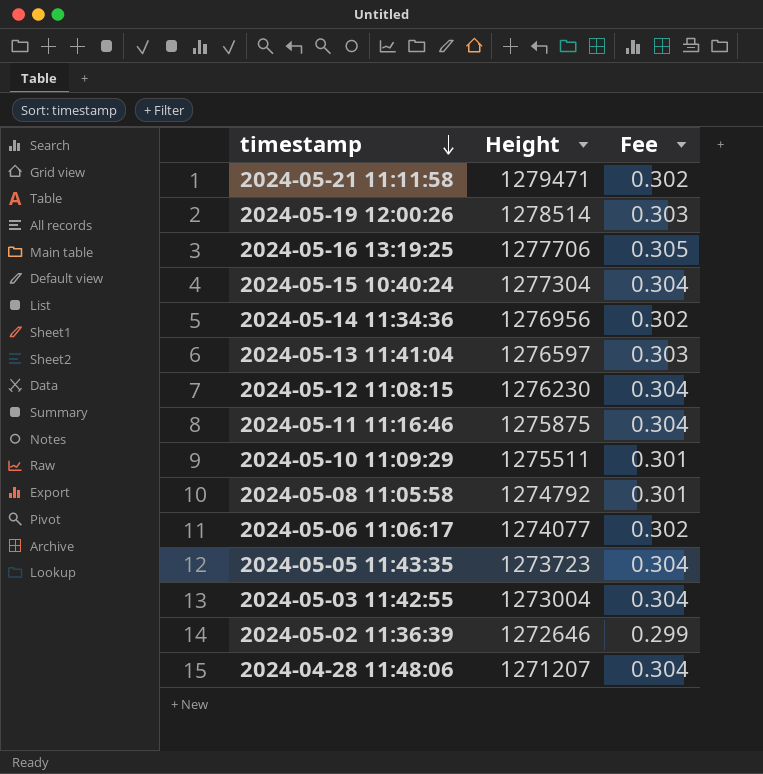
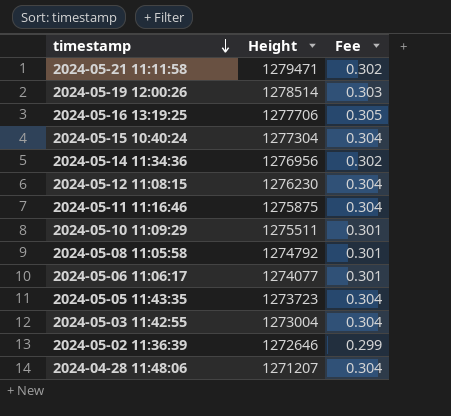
row 2024-05-13 11:41:04: 1276597 | 0.303 -> none
2024-05-06 11:06:17 | Fee: 0.302 -> 0.301

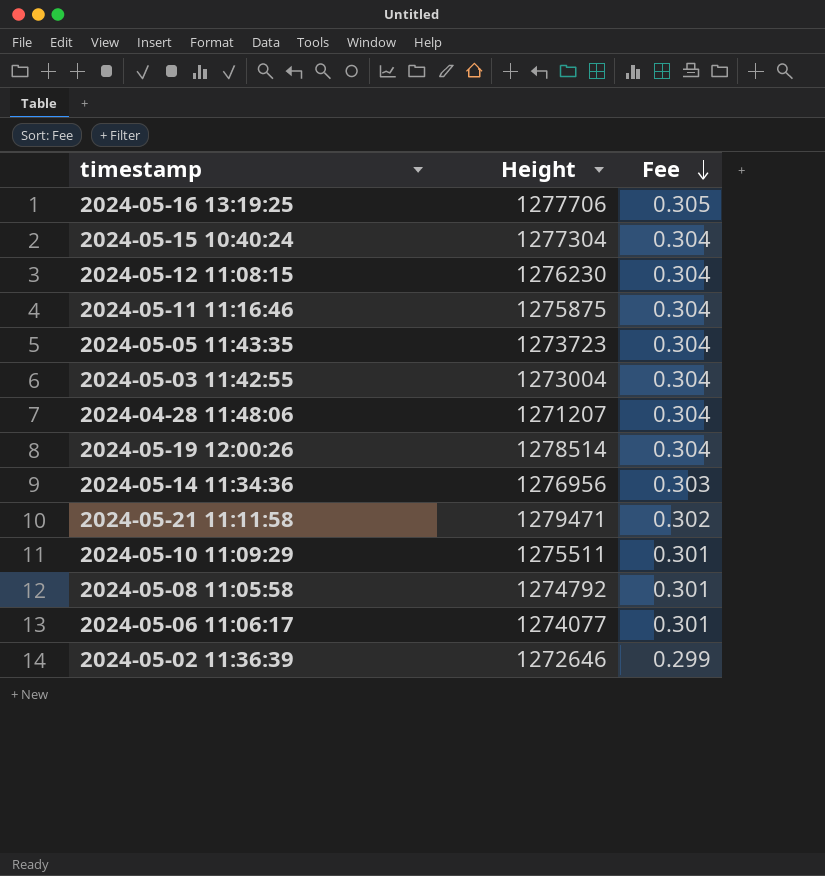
row order: timestamp descending -> Fee descending
2024-05-19 12:00:26 | Fee: 0.303 -> 0.304
2024-05-14 11:34:36 | Fee: 0.302 -> 0.303

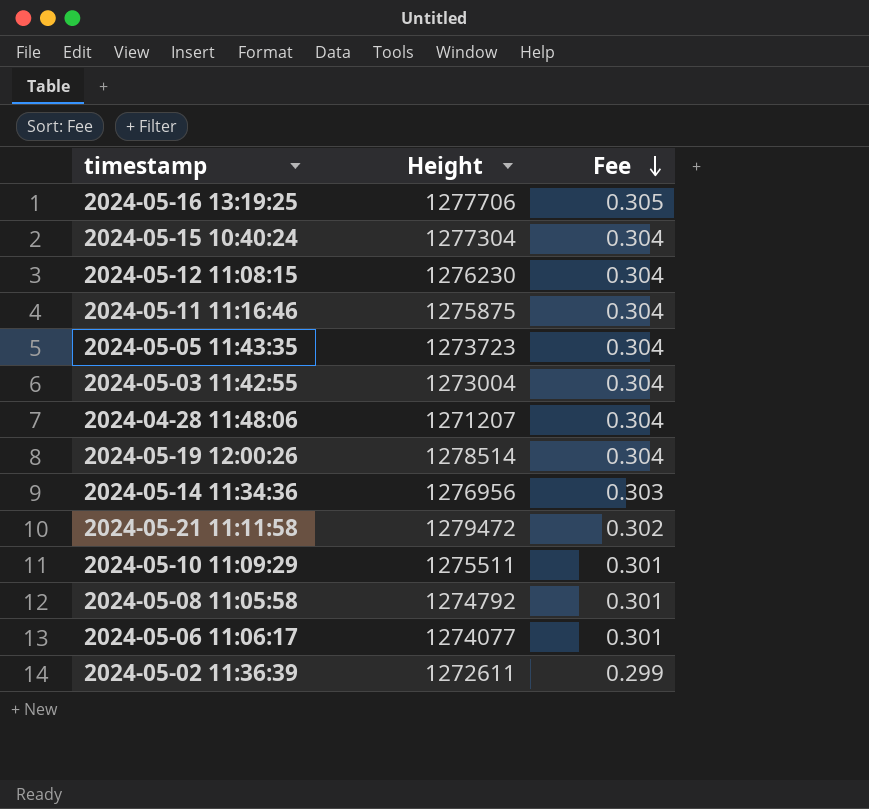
2024-05-21 11:11:58 | Height: 1279471 -> 1279472
2024-05-02 11:36:39 | Height: 1272646 -> 1272611

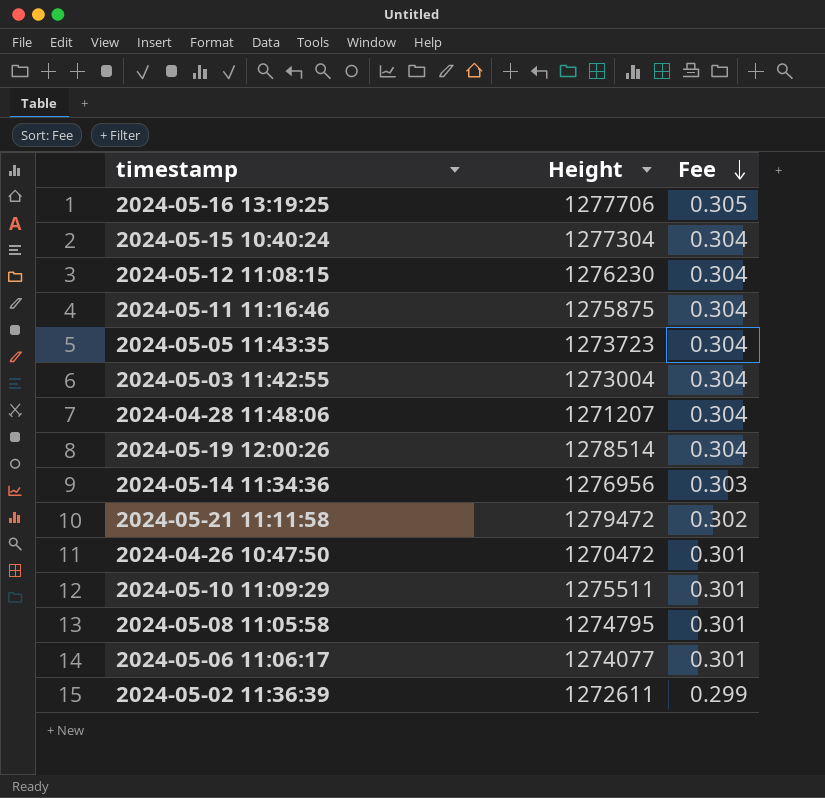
row 2024-04-26 10:47:50: none -> 1270472 | 0.301
2024-05-08 11:05:58 | Height: 1274792 -> 1274795

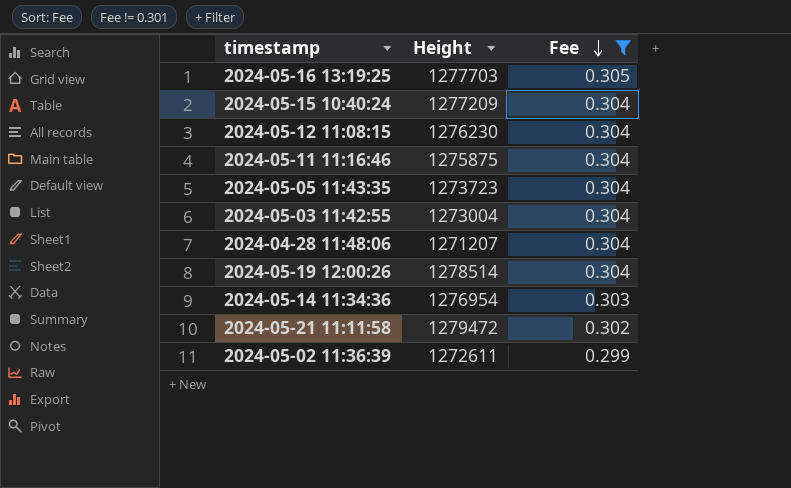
filter: none -> Fee != 0.301
2024-05-16 13:19:25 | Height: 1277706 -> 1277703
2024-05-15 10:40:24 | Height: 1277304 -> 1277209
2024-05-14 11:34:36 | Height: 1276956 -> 1276954

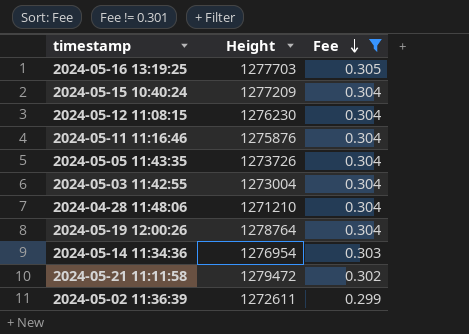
2024-05-11 11:16:46 | Height: 1275875 -> 1275876
2024-05-05 11:43:35 | Height: 1273723 -> 1273726
2024-04-28 11:48:06 | Height: 1271207 -> 1271210
2024-05-19 12:00:26 | Height: 1278514 -> 1278764

